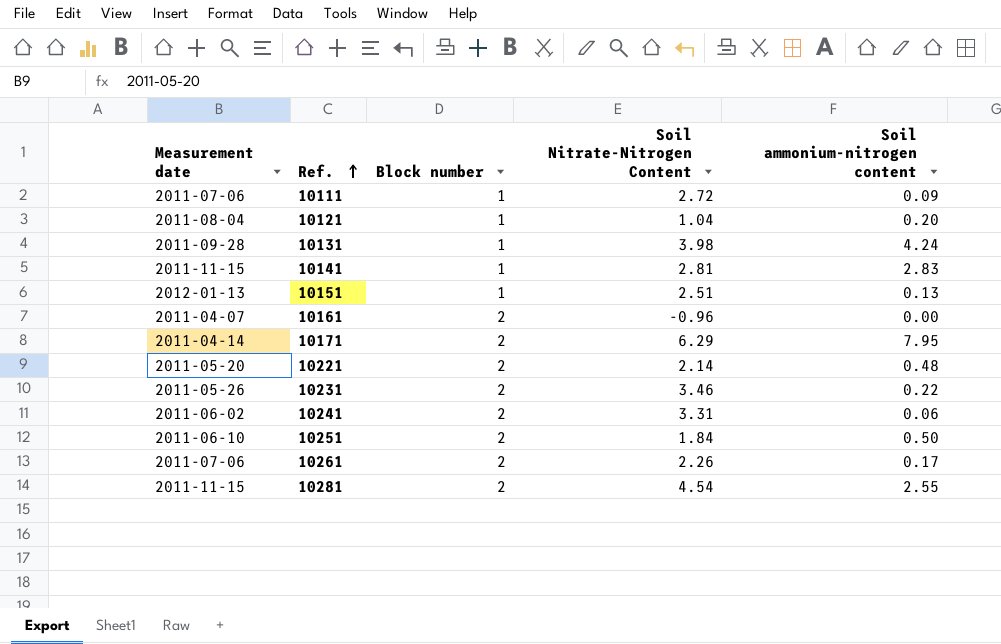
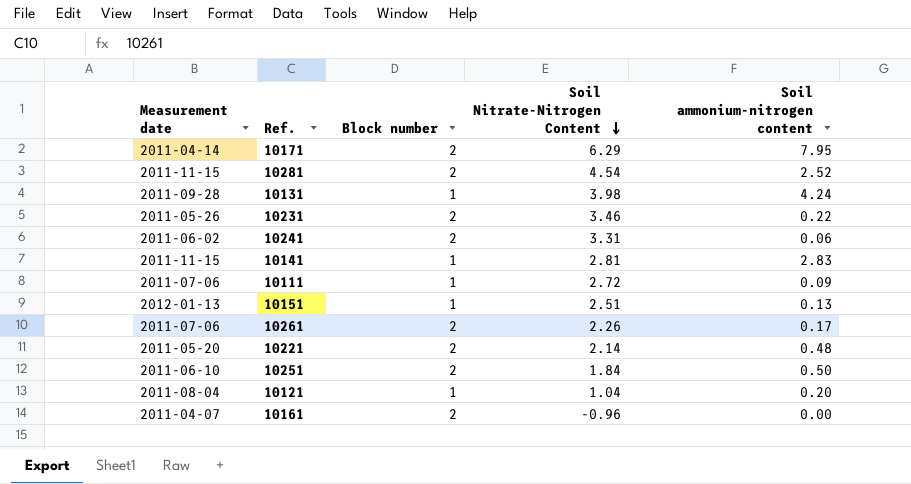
row order: Ref. ascending -> Soil Nitrate-Nitrogen Content descending
10281 | Soil ammonium-nitrogen content: 2.55 -> 2.52

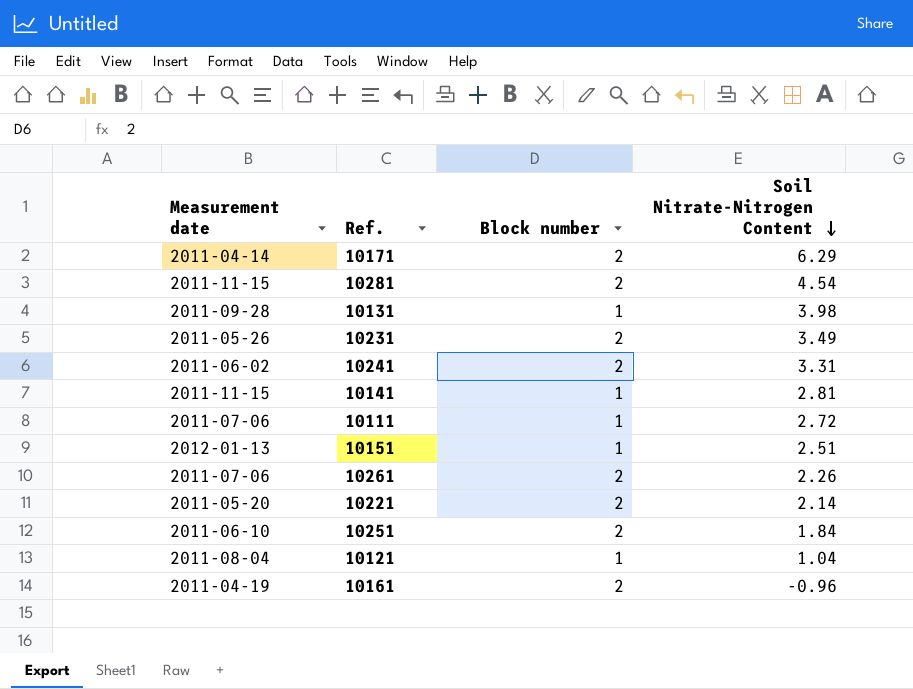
column Soil ammonium-nitrogen content | position: 5 -> none
10231 | Soil Nitrate-Nitrogen Content: 3.46 -> 3.49
10161 | Measurement date: 2011-04-07 -> 2011-04-19

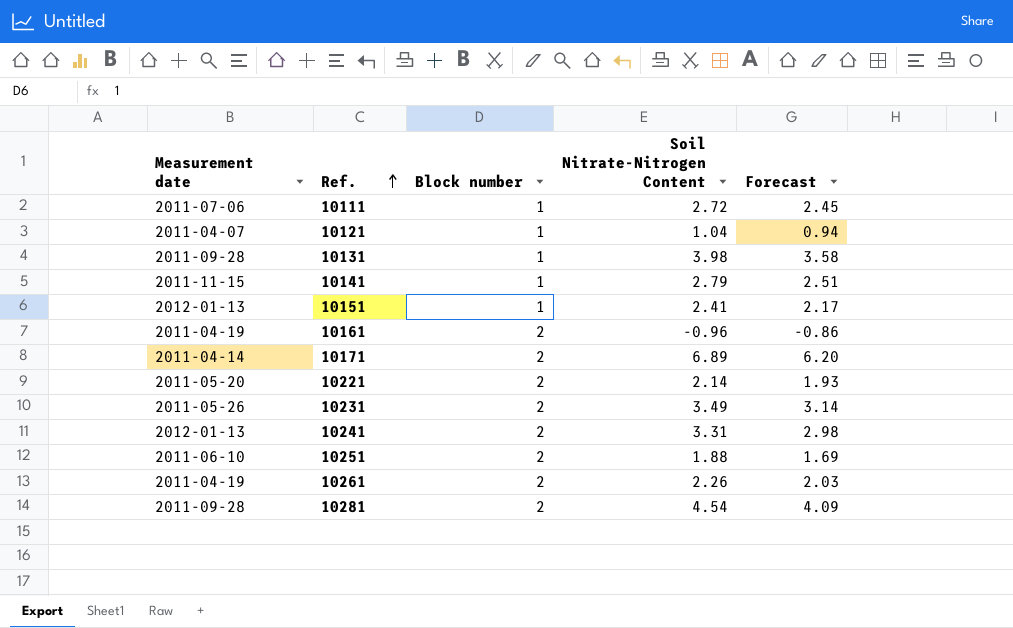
row order: Soil Nitrate-Nitrogen Content descending -> Ref. ascending
column Forecast | formula: none -> [Soil Nitrate-Nitrogen Content] * 0.9
10121 | Measurement date: 2011-08-04 -> 2011-04-07
10141 | Soil Nitrate-Nitrogen Content: 2.81 -> 2.79
10151 | Soil Nitrate-Nitrogen Content: 2.51 -> 2.41
10171 | Soil Nitrate-Nitrogen Content: 6.29 -> 6.89
10241 | Measurement date: 2011-06-02 -> 2012-01-13
10251 | Soil Nitrate-Nitrogen Content: 1.84 -> 1.88
10261 | Measurement date: 2011-07-06 -> 2011-04-19
10281 | Measurement date: 2011-11-15 -> 2011-09-28

